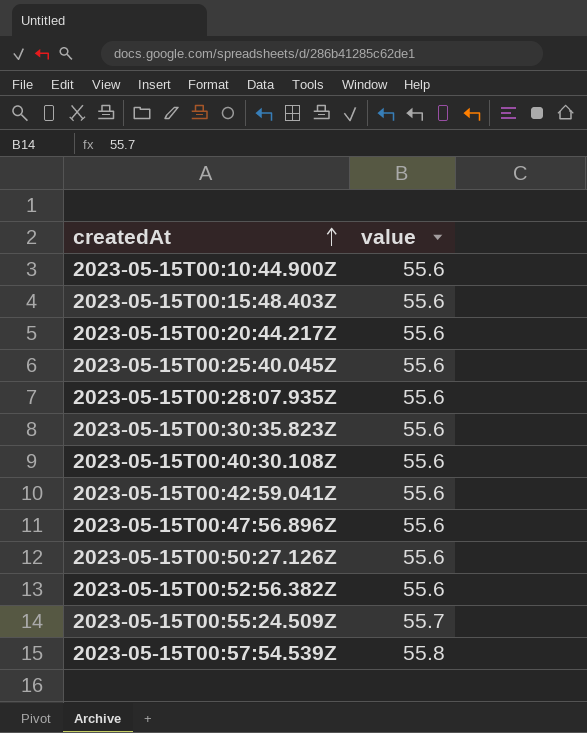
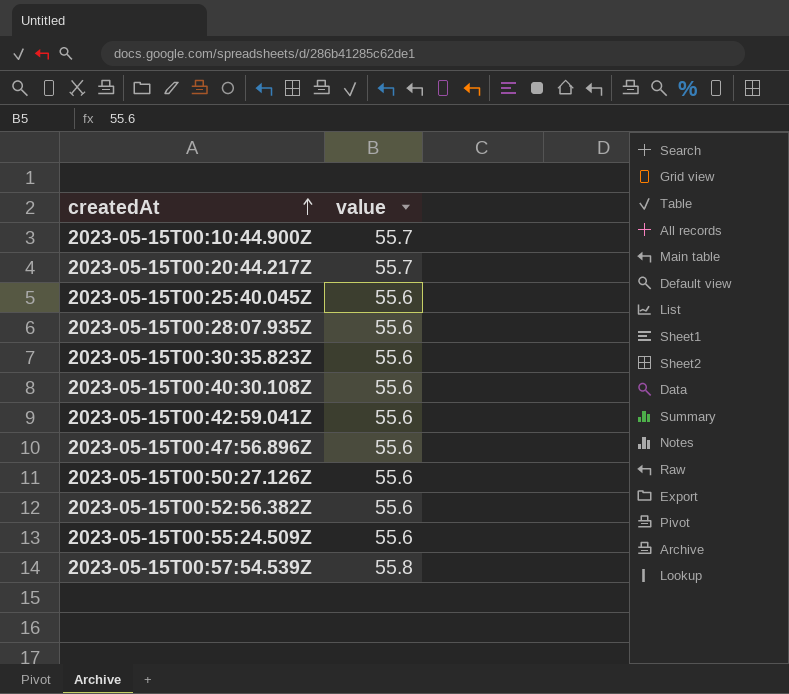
row 2023-05-15T00:15:48.403Z: 55.6 -> none
2023-05-15T00:10:44.900Z | value: 55.6 -> 55.7
2023-05-15T00:20:44.217Z | value: 55.6 -> 55.7
2023-05-15T00:55:24.509Z | value: 55.7 -> 55.6

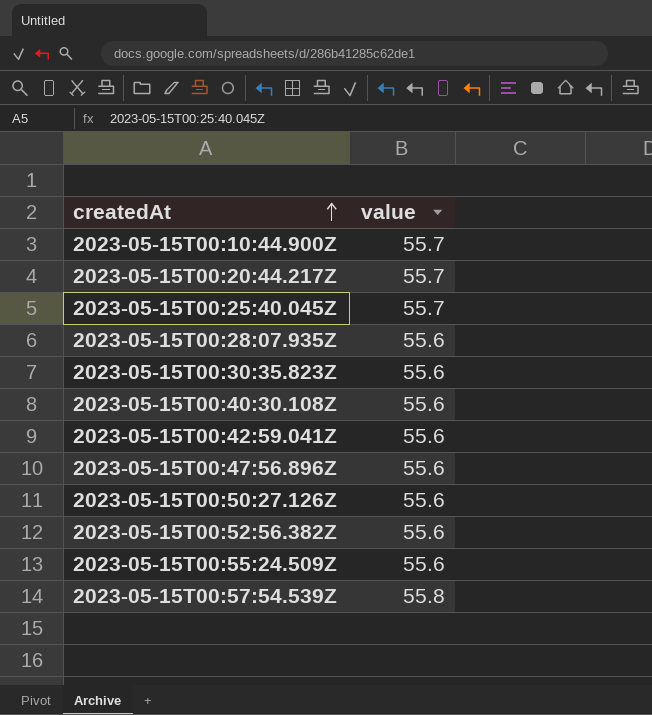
2023-05-15T00:25:40.045Z | value: 55.6 -> 55.7

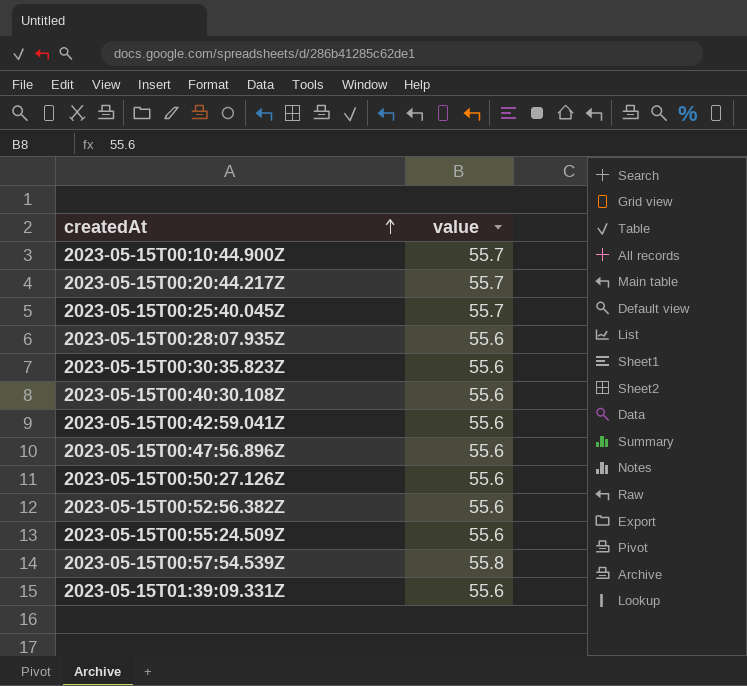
row 2023-05-15T01:39:09.331Z: none -> 55.6

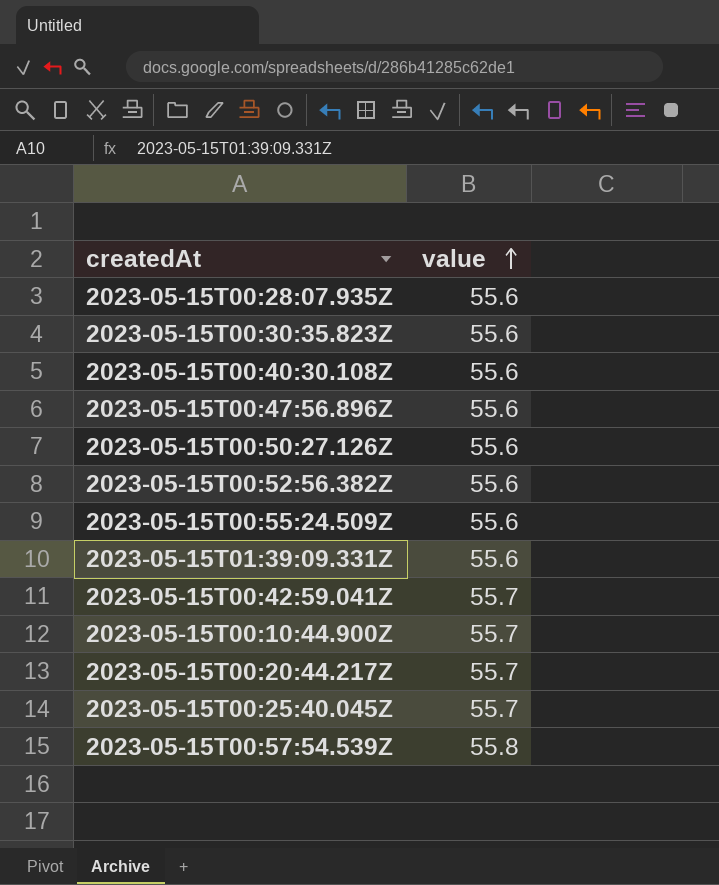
row order: createdAt ascending -> value ascending
2023-05-15T00:42:59.041Z | value: 55.6 -> 55.7

